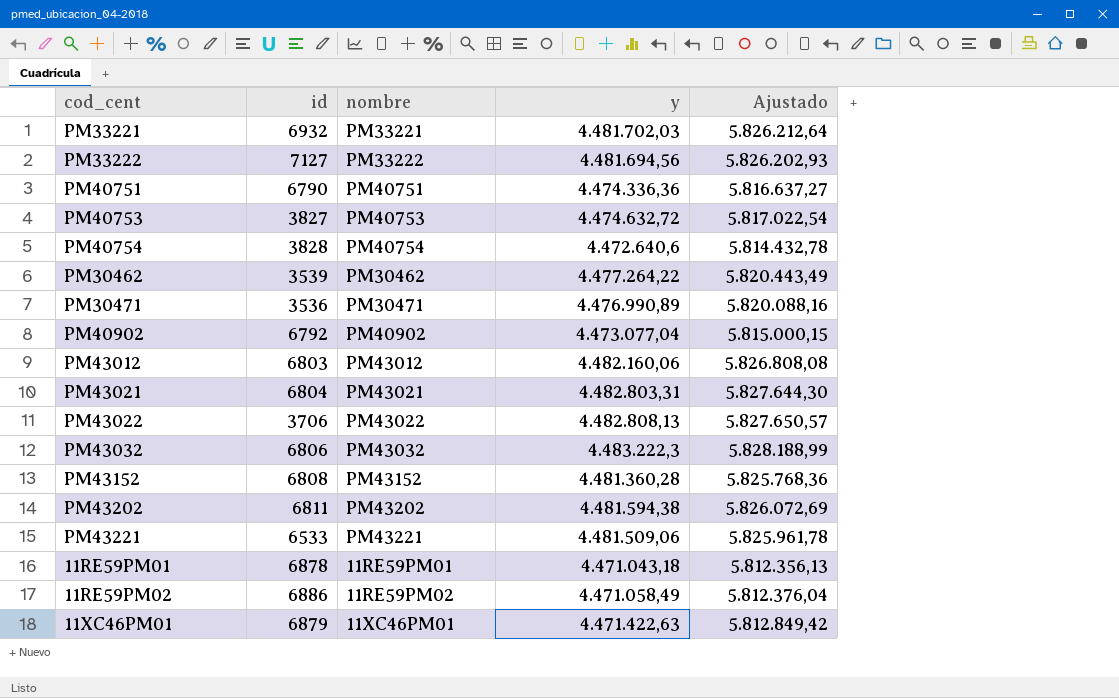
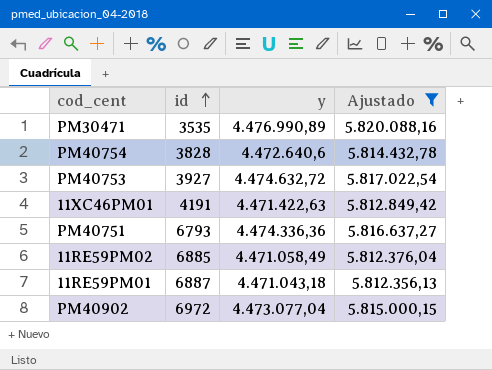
filter: none -> Ajustado <= 5.820.088,16
row order: none -> id ascending
column nombre | position: 3 -> none
PM30471 | id: 3536 -> 3535
PM40753 | id: 3827 -> 3927
11XC46PM01 | id: 6879 -> 4191
PM40751 | id: 6790 -> 6793
11RE59PM02 | id: 6886 -> 6885
11RE59PM01 | id: 6878 -> 6887
PM40902 | id: 6792 -> 6972

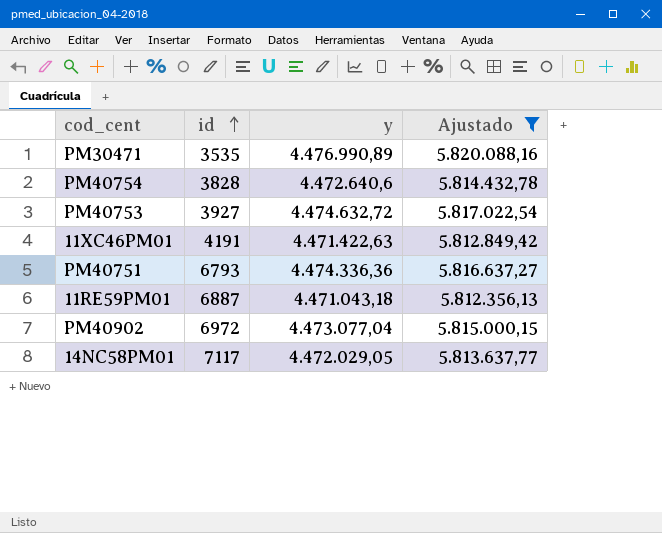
row 11RE59PM02: 6885 | 4.471.058,49 | 5.812.376,04 -> none
row 14NC58PM01: none -> 7117 | 4.472.029,05 | 5.813.637,77

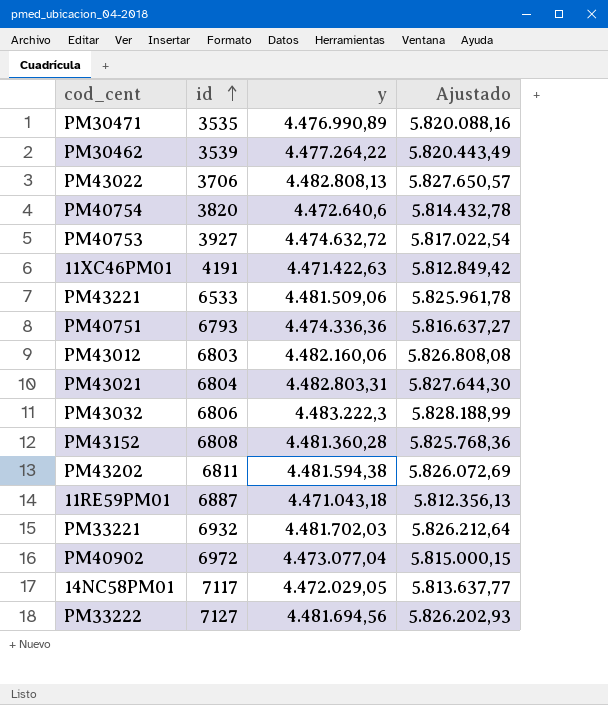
filter: Ajustado <= 5.820.088,16 -> none
PM40754 | id: 3828 -> 3820

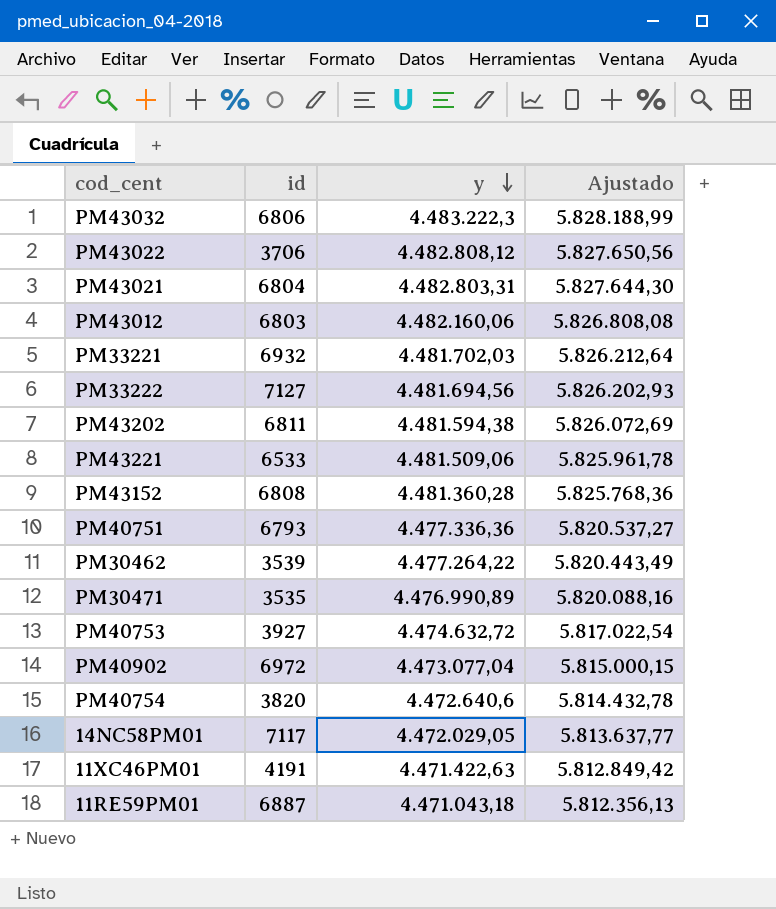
row order: id ascending -> y descending
PM43022 | y: 4.482.808,13 -> 4.482.808,12
PM43022 | Ajustado: 5.827.650,57 -> 5.827.650,56
PM40751 | y: 4.474.336,36 -> 4.477.336,36
PM40751 | Ajustado: 5.816.637,27 -> 5.820.537,27

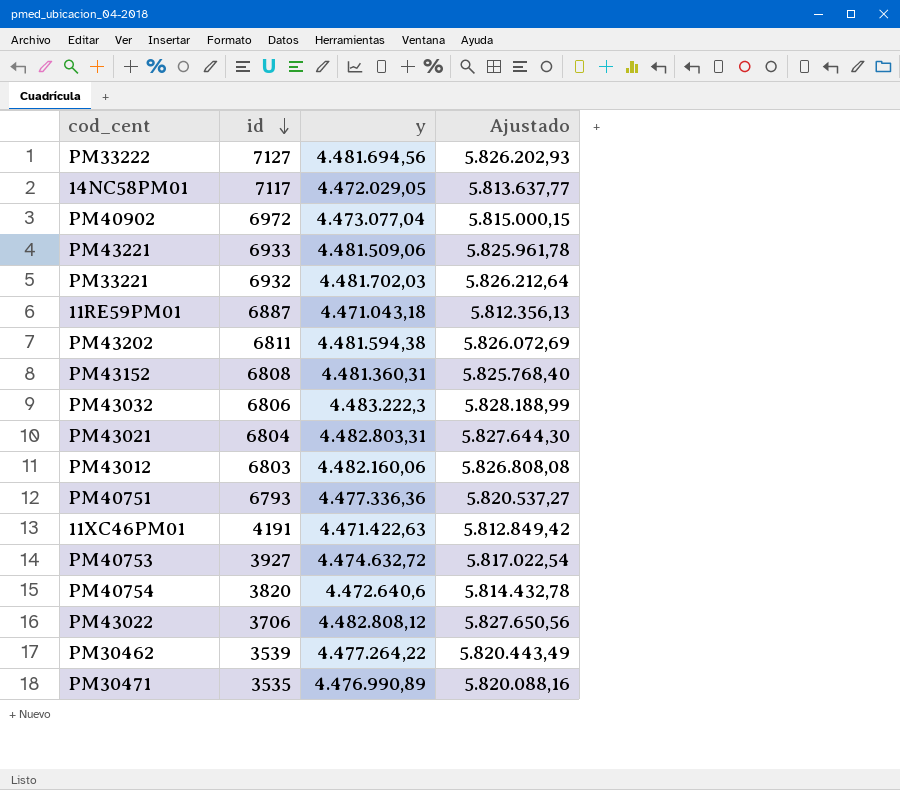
row order: y descending -> id descending
PM43221 | id: 6533 -> 6933
PM43152 | y: 4.481.360,28 -> 4.481.360,31
PM43152 | Ajustado: 5.825.768,36 -> 5.825.768,40

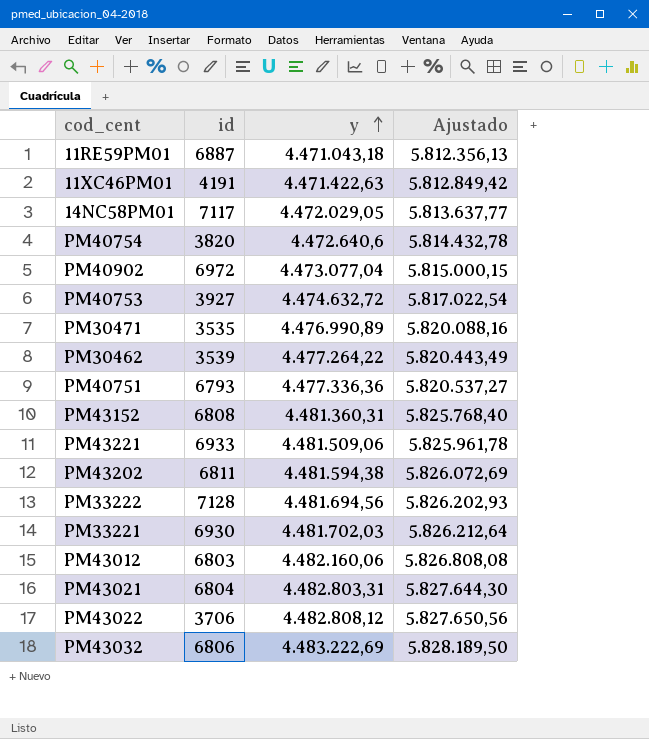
row order: id descending -> y ascending
PM33222 | id: 7127 -> 7128
PM33221 | id: 6932 -> 6930
PM43032 | y: 4.483.222,3 -> 4.483.222,69
PM43032 | Ajustado: 5.828.188,99 -> 5.828.189,50

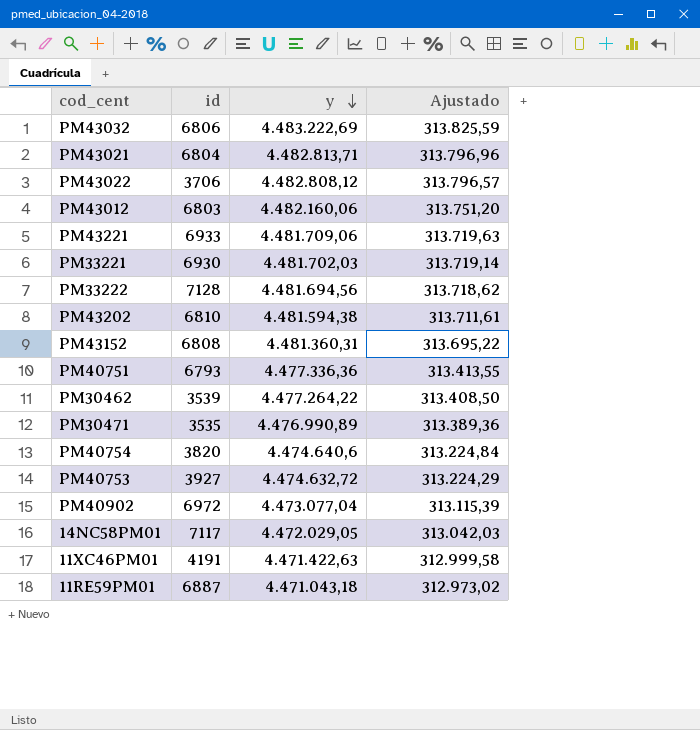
row order: y ascending -> y descending
column Ajustado | formula: [y] * 1,3 -> [y] * 0,07
PM43021 | y: 4.482.803,31 -> 4.482.813,71
PM43221 | y: 4.481.509,06 -> 4.481.709,06
PM43202 | id: 6811 -> 6810
PM40754 | y: 4.472.640,6 -> 4.474.640,6

